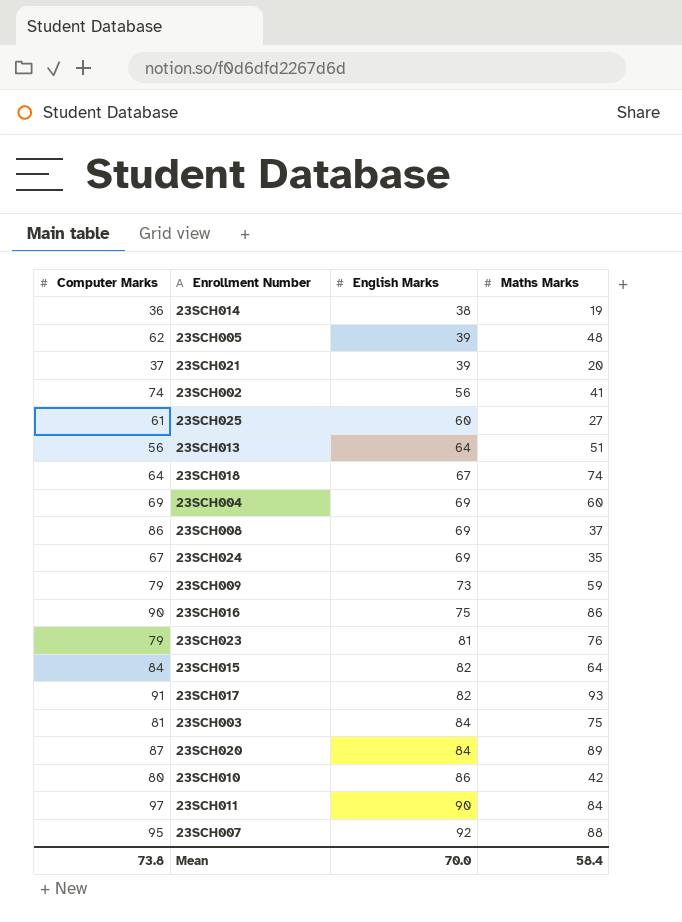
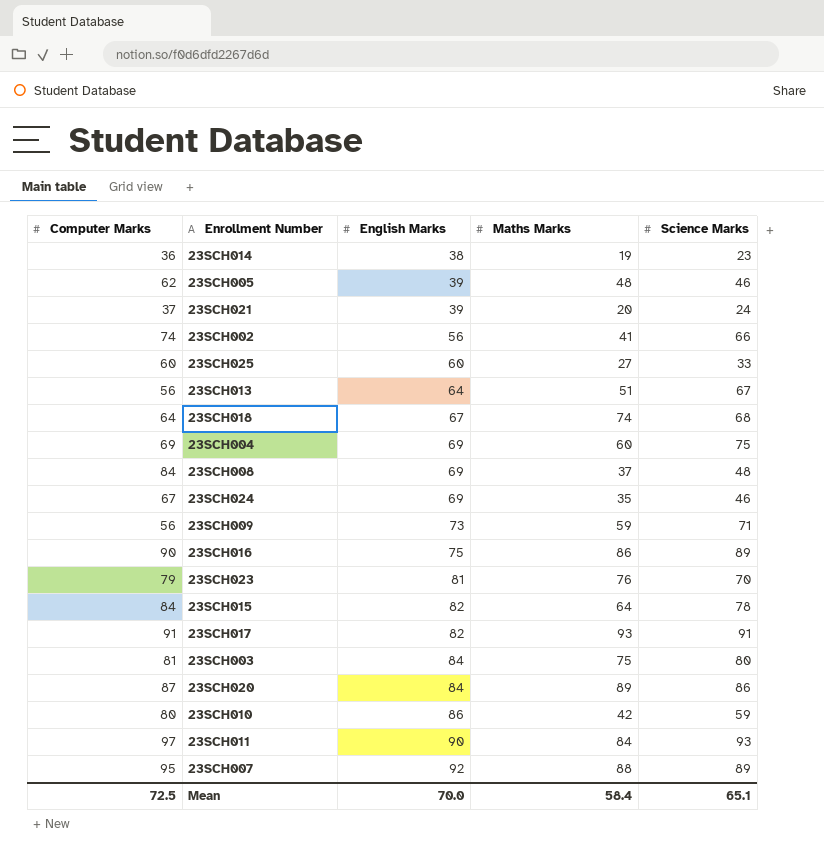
column Science Marks | position: none -> 5
23SCH025 | Computer Marks: 61 -> 60
23SCH008 | Computer Marks: 86 -> 84
23SCH009 | Computer Marks: 79 -> 56
Mean | Computer Marks: 73.8 -> 72.5

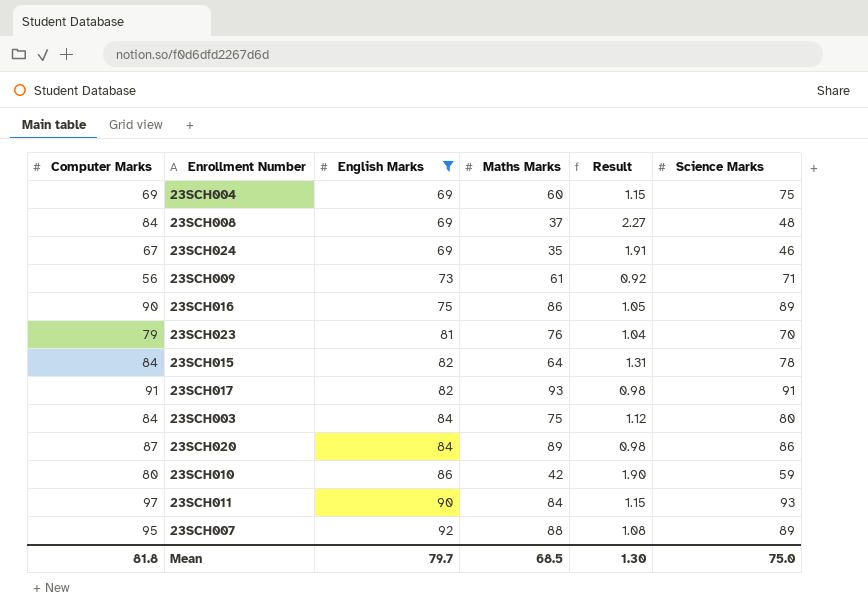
filter: none -> English Marks >= 69
column Result | formula: none -> [Computer Marks] / [Maths Marks]
23SCH009 | Maths Marks: 59 -> 61
23SCH003 | Computer Marks: 81 -> 84
Mean | Computer Marks: 72.5 -> 81.8
Mean | English Marks: 70.0 -> 79.7
Mean | Maths Marks: 58.4 -> 68.5
Mean | Science Marks: 65.1 -> 75.0

